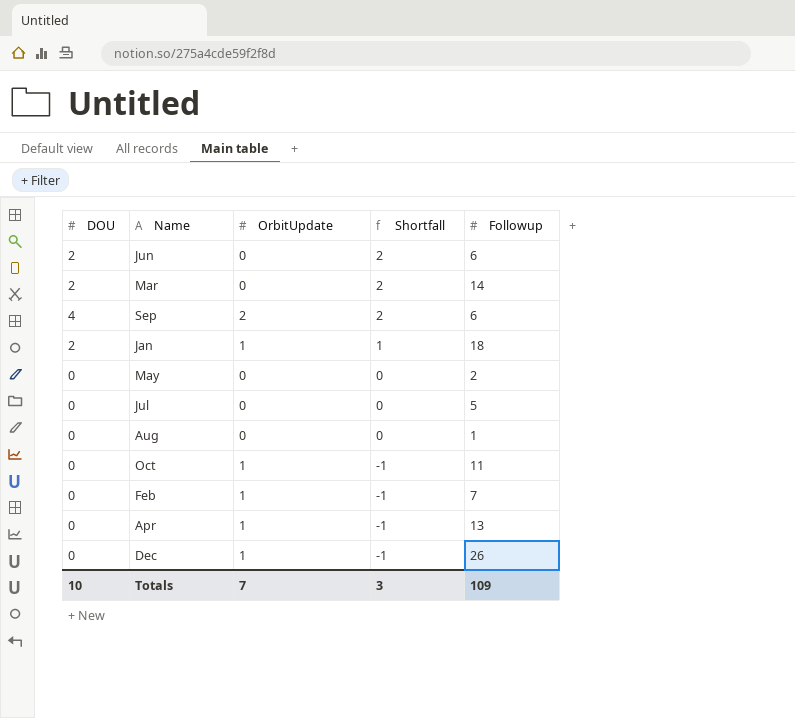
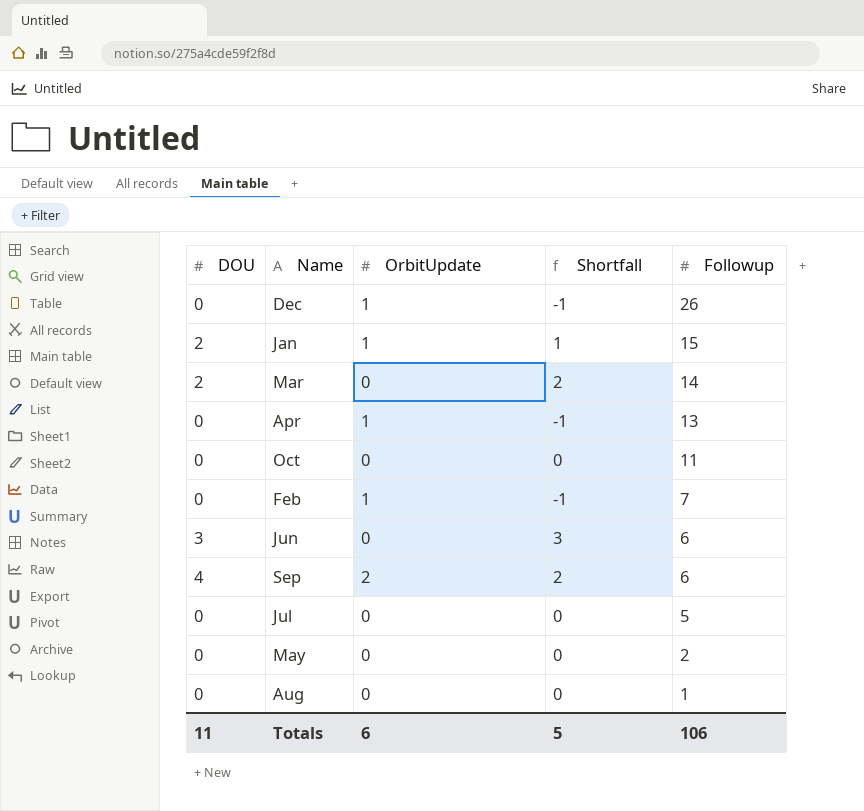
row order: Shortfall descending -> Followup descending
Jan | Followup: 18 -> 15
Oct | OrbitUpdate: 1 -> 0
Oct | Shortfall: -1 -> 0
Jun | DOU: 2 -> 3
Jun | Shortfall: 2 -> 3
Totals | DOU: 10 -> 11
Totals | OrbitUpdate: 7 -> 6
Totals | Shortfall: 3 -> 5
Totals | Followup: 109 -> 106

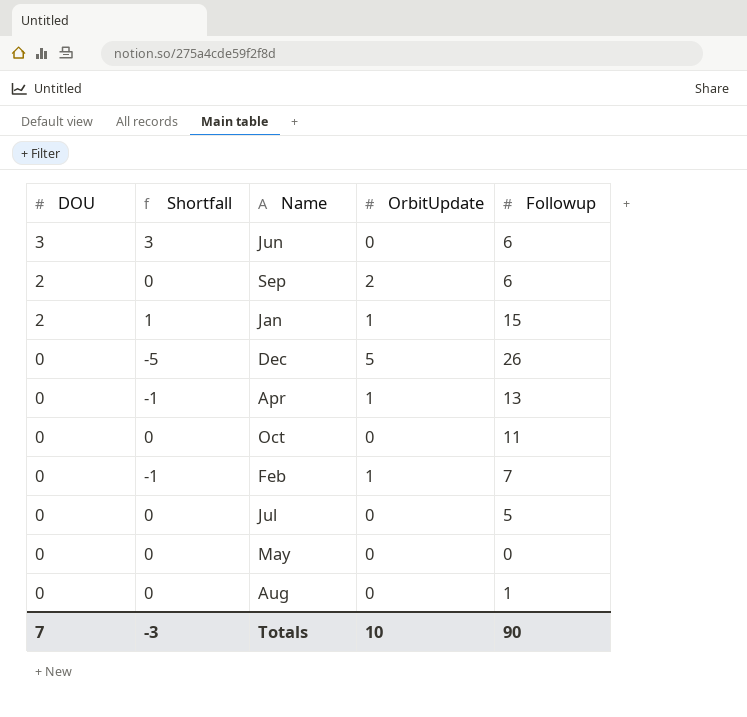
row order: Followup descending -> DOU descending
column Shortfall | position: 4 -> 2
row Mar: 2 | 0 | 2 | 14 -> none
Sep | DOU: 4 -> 2
Sep | Shortfall: 2 -> 0
Dec | Shortfall: -1 -> -5
Dec | OrbitUpdate: 1 -> 5
May | Followup: 2 -> 0
Totals | DOU: 11 -> 7
Totals | Shortfall: 5 -> -3
Totals | OrbitUpdate: 6 -> 10
Totals | Followup: 106 -> 90

